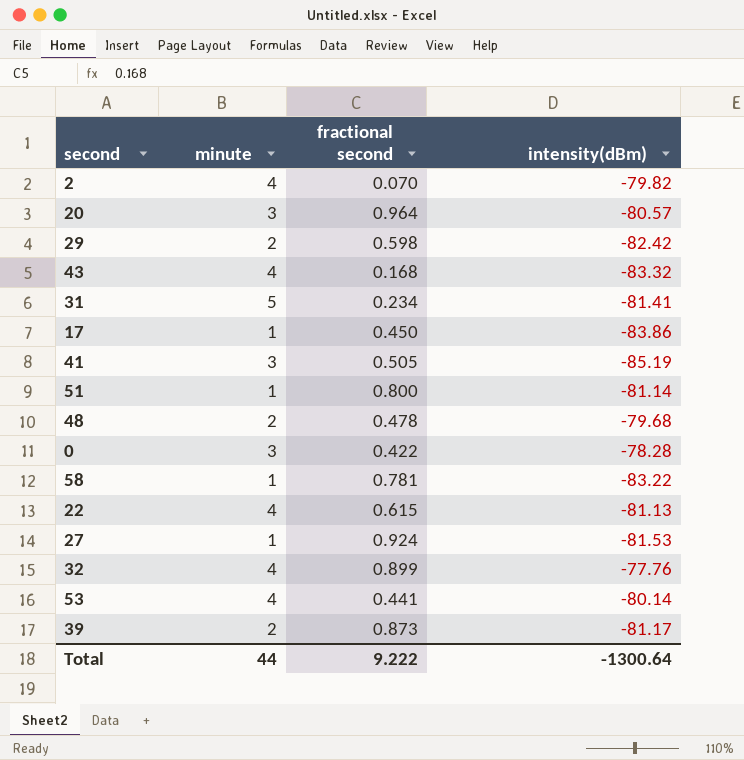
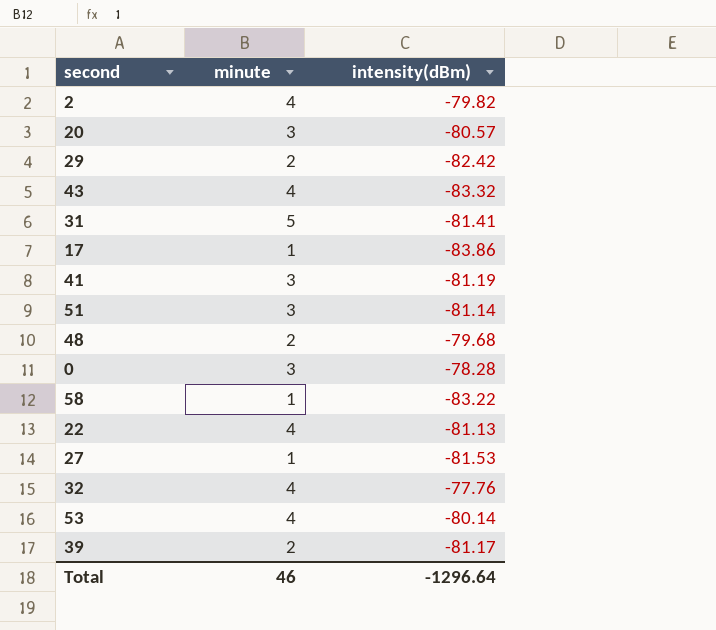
column fractional second | position: 3 -> none
41 | intensity(dBm): -85.19 -> -81.19
51 | minute: 1 -> 3
Total | minute: 44 -> 46
Total | intensity(dBm): -1300.64 -> -1296.64

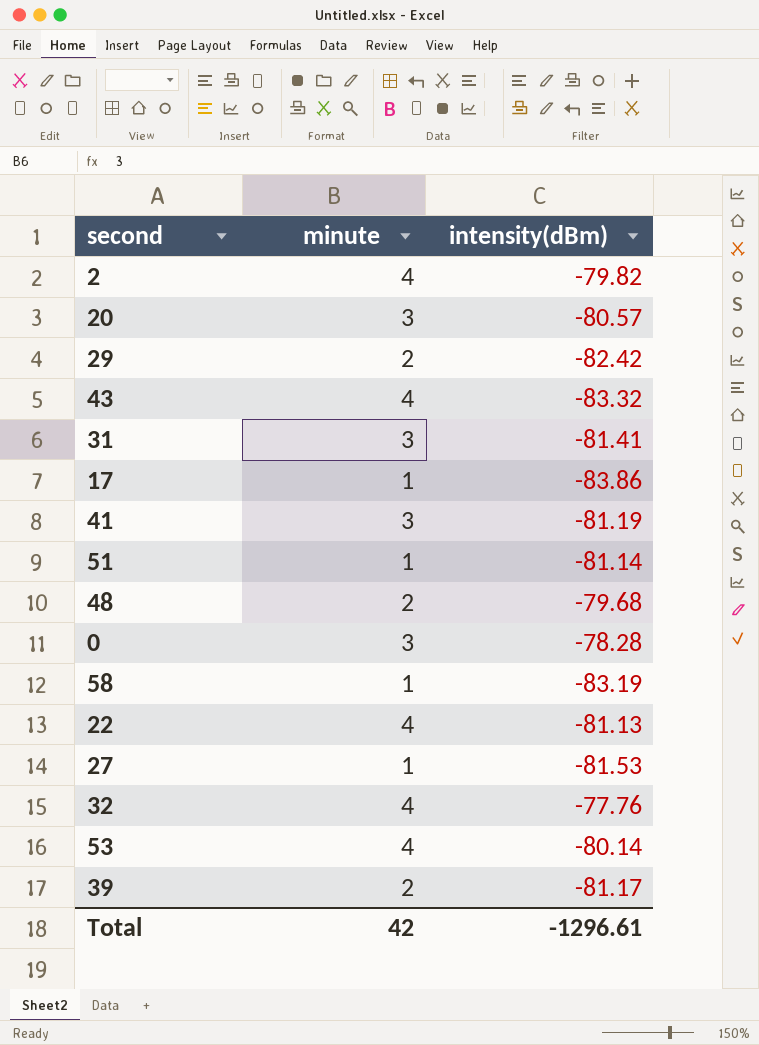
31 | minute: 5 -> 3
51 | minute: 3 -> 1
58 | intensity(dBm): -83.22 -> -83.19
Total | minute: 46 -> 42
Total | intensity(dBm): -1296.64 -> -1296.61

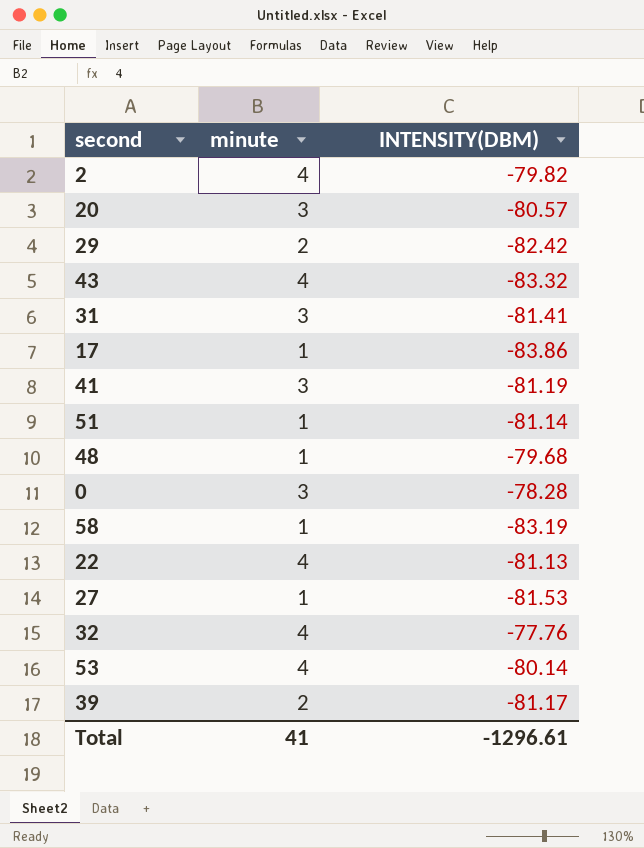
column name: intensity(dBm) -> INTENSITY(DBM)
48 | minute: 2 -> 1
Total | minute: 42 -> 41

